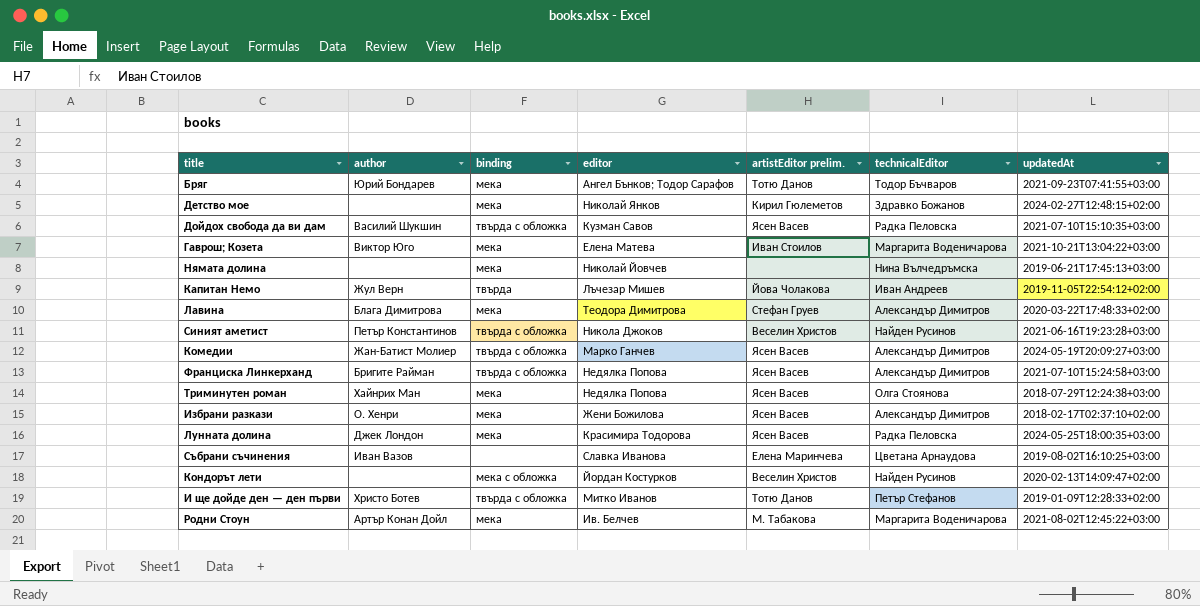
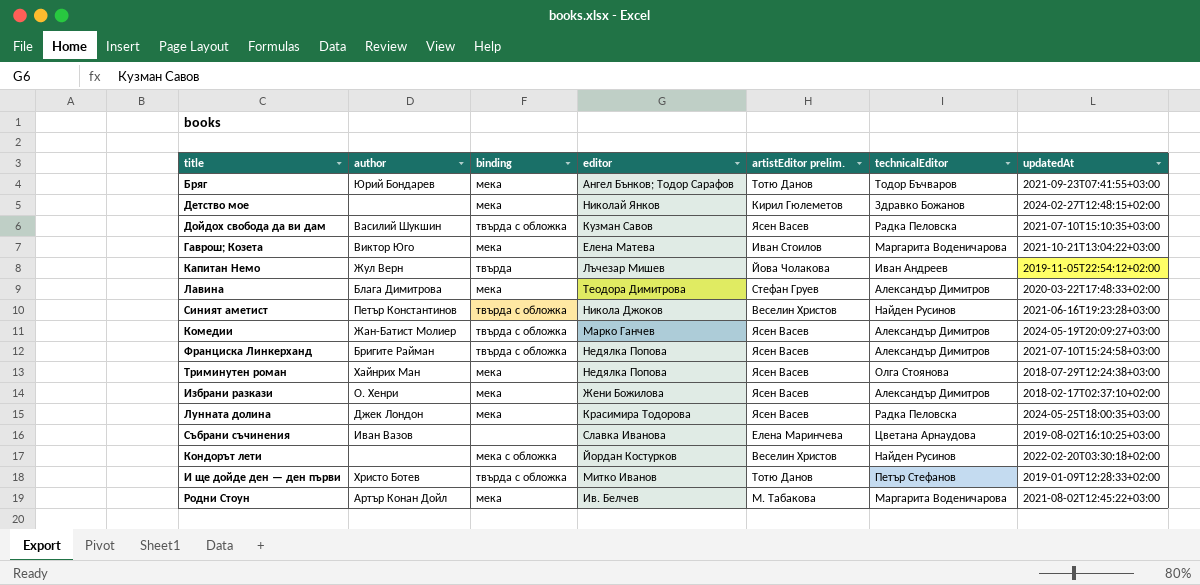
row Нямата долина: none | мека | Николай Йовчев | none | Нина Вълчедръмска | 2019-06-21T17:45:13+03:00 -> none
Кондорът лети | updatedAt: 2020-02-13T14:09:47+02:00 -> 2022-02-20T03:30:18+02:00

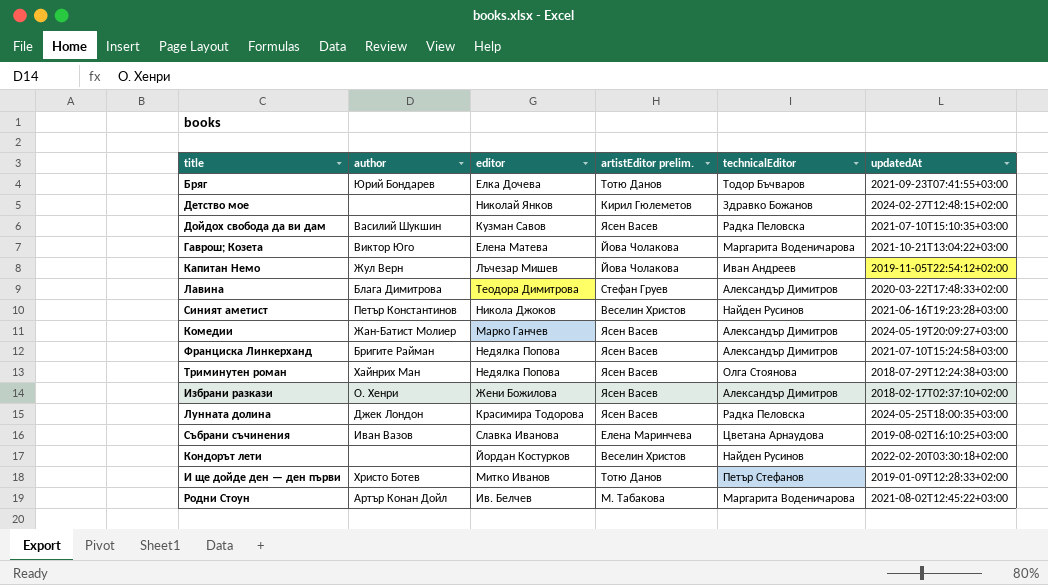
column binding | position: 3 -> none
Бряг | editor: Ангел Бънков; Тодор Сарафов -> Елка Дочева
Гаврош; Козета | artistEditor prelim.: Иван Стоилов -> Йова Чолакова

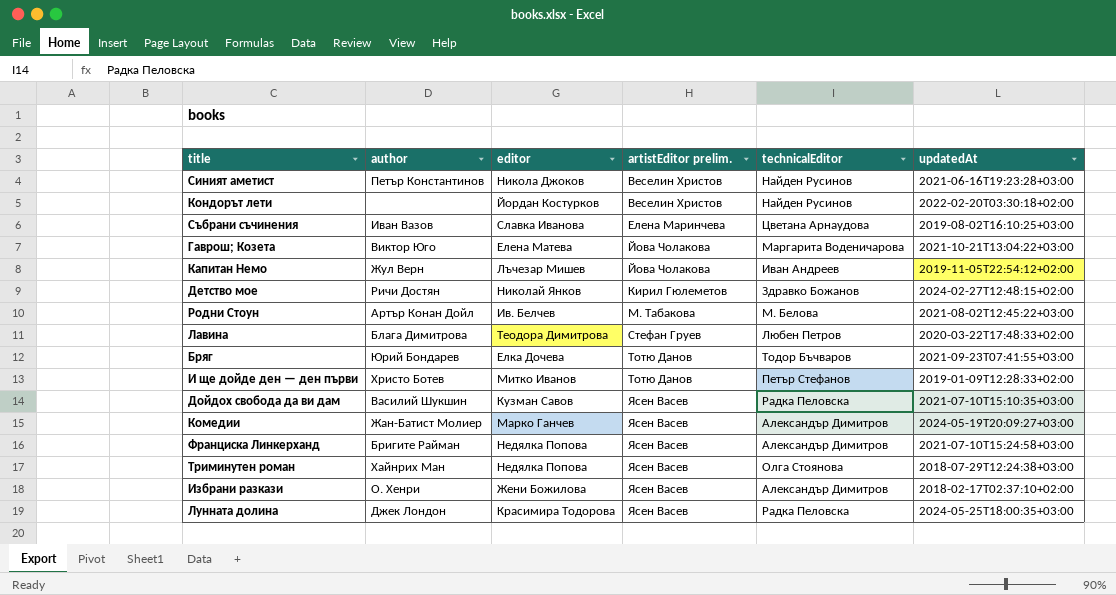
row order: none -> artistEditor prelim. ascending
Детство мое | author: none -> Ричи Достян
Родни Стоун | technicalEditor: Маргарита Воденичарова -> М. Белова
Лавина | technicalEditor: Александър Димитров -> Любен Петров

